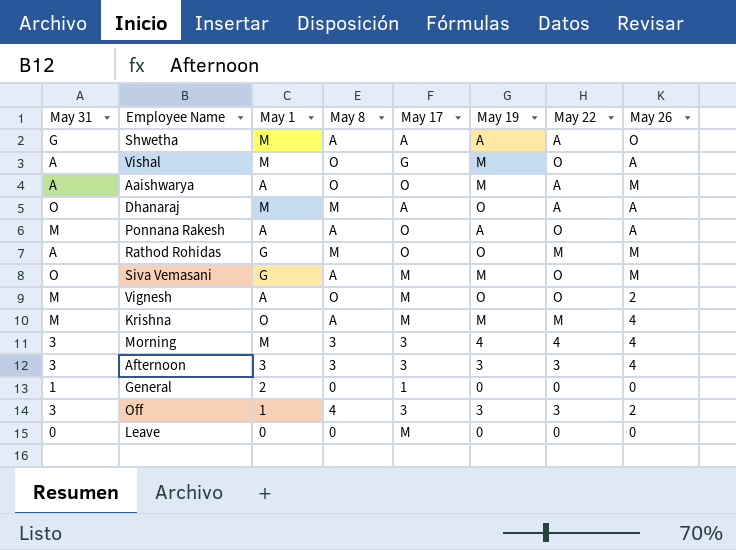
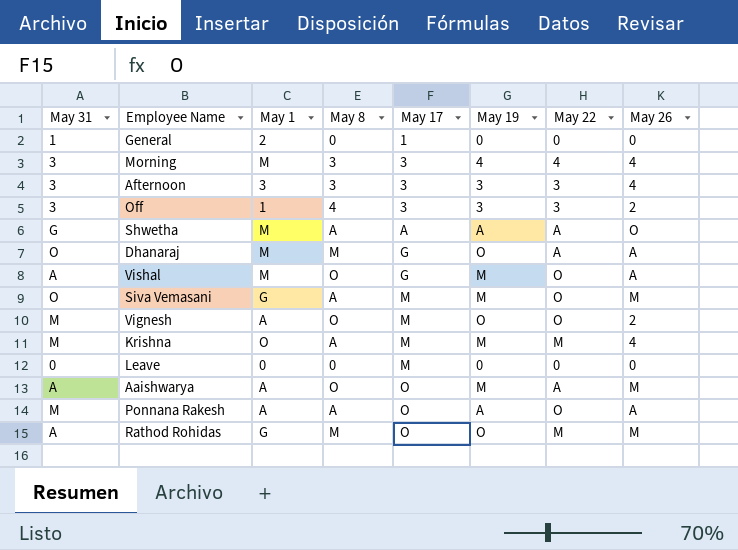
row order: none -> May 17 ascending
Dhanaraj | May 17: A -> G

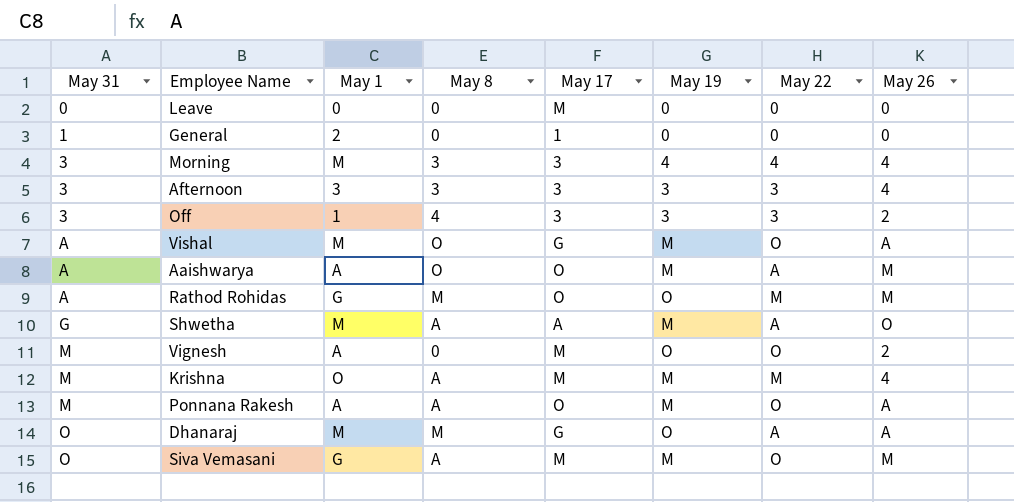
row order: May 17 ascending -> May 31 ascending
Shwetha | May 19: A -> M
Vignesh | May 8: O -> 0
Ponnana Rakesh | May 19: A -> M

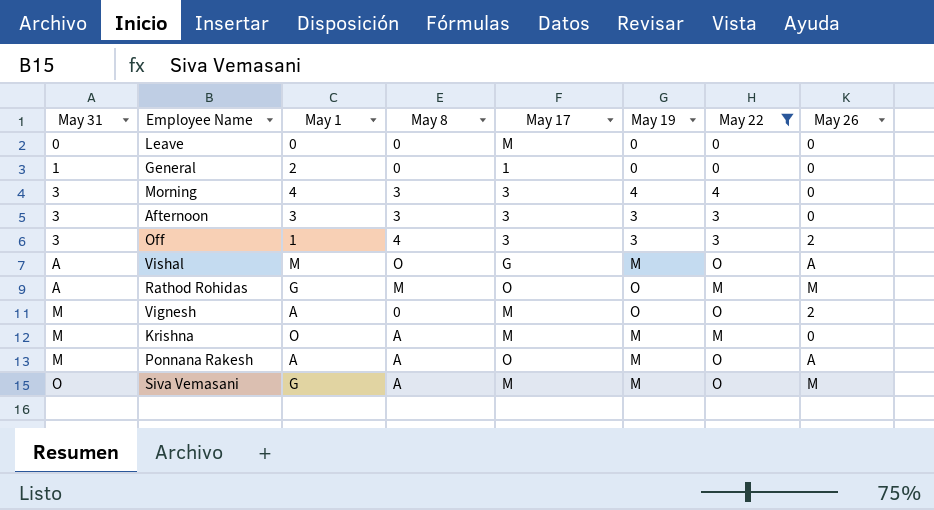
filter: none -> May 22 != A
Morning | May 1: M -> 4
Morning | May 26: 4 -> 0
Afternoon | May 26: 4 -> 0
Krishna | May 26: 4 -> 0

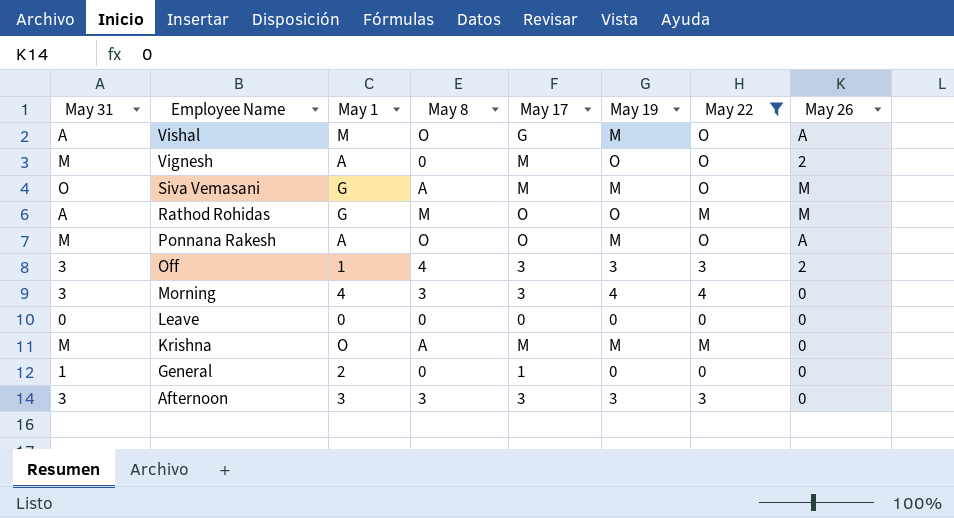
row order: May 31 ascending -> Employee Name descending
Ponnana Rakesh | May 8: A -> O
Leave | May 17: M -> 0

